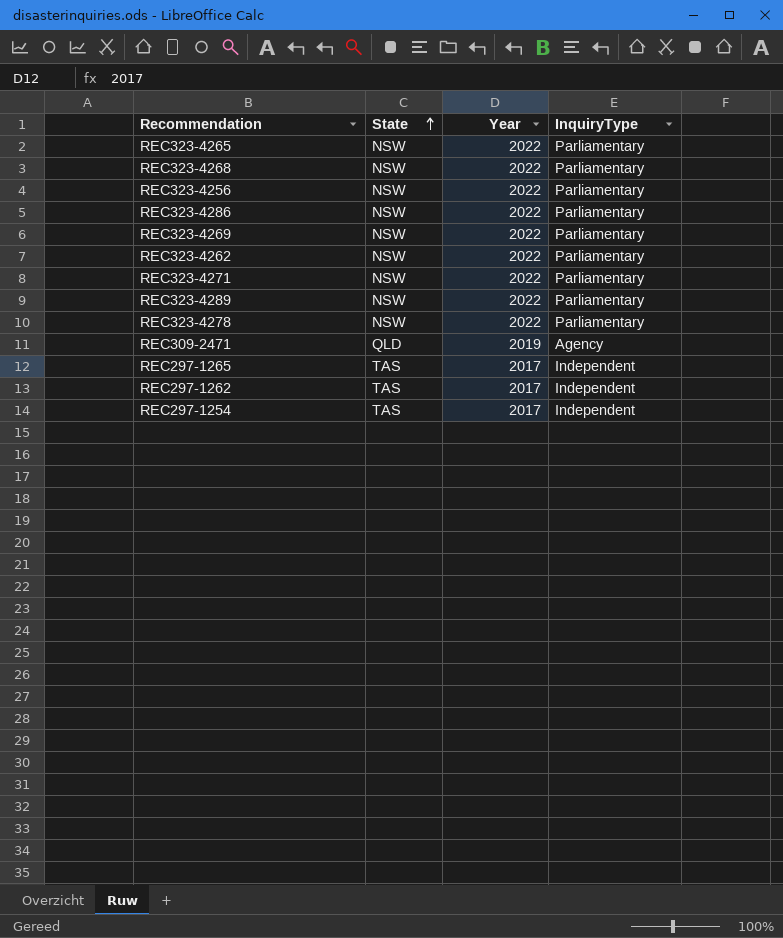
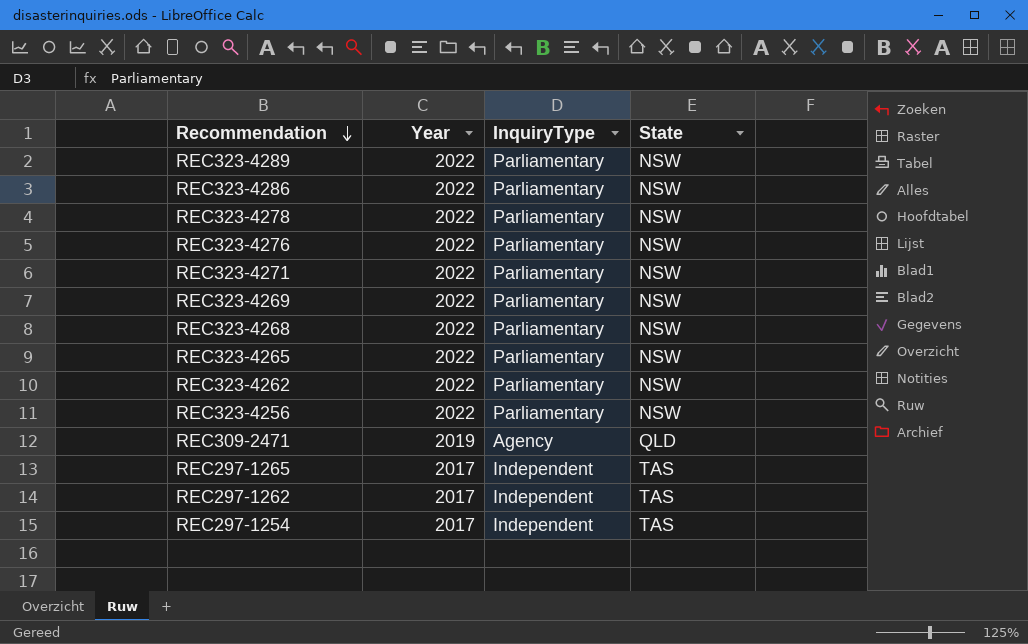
row order: State ascending -> Recommendation descending
column State | position: 2 -> 4
row REC323-4276: none -> 2022 | Parliamentary | NSW

